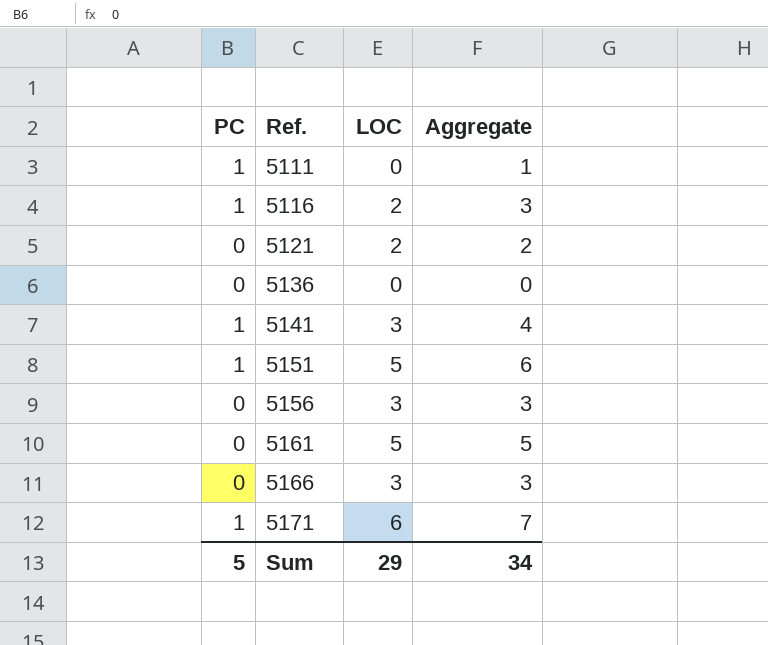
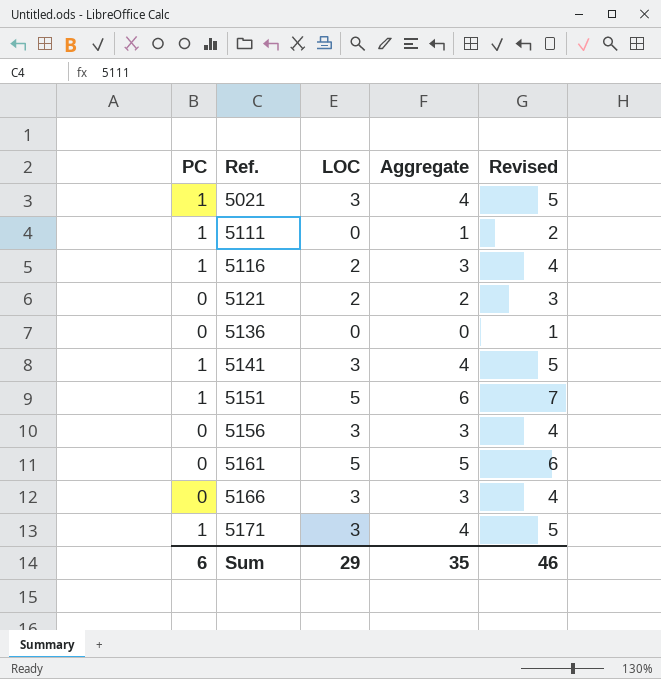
column Revised | formula: none -> [Aggregate] + 1
row 5021: none -> 1 | 3 | 4 | 5
5171 | LOC: 6 -> 3
5171 | Aggregate: 7 -> 4
Sum | PC: 5 -> 6
Sum | Aggregate: 34 -> 35

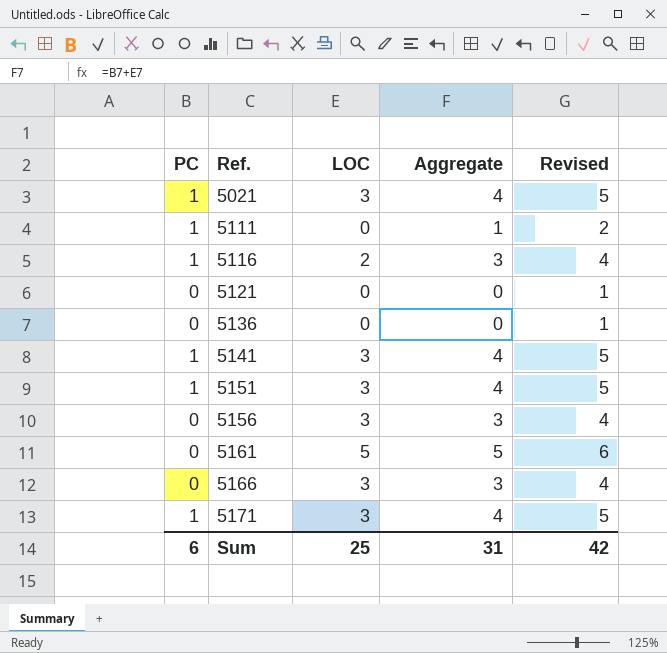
5121 | LOC: 2 -> 0
5121 | Aggregate: 2 -> 0
5121 | Revised: 3 -> 1
5151 | LOC: 5 -> 3
5151 | Aggregate: 6 -> 4
5151 | Revised: 7 -> 5
Sum | LOC: 29 -> 25
Sum | Aggregate: 35 -> 31
Sum | Revised: 46 -> 42

